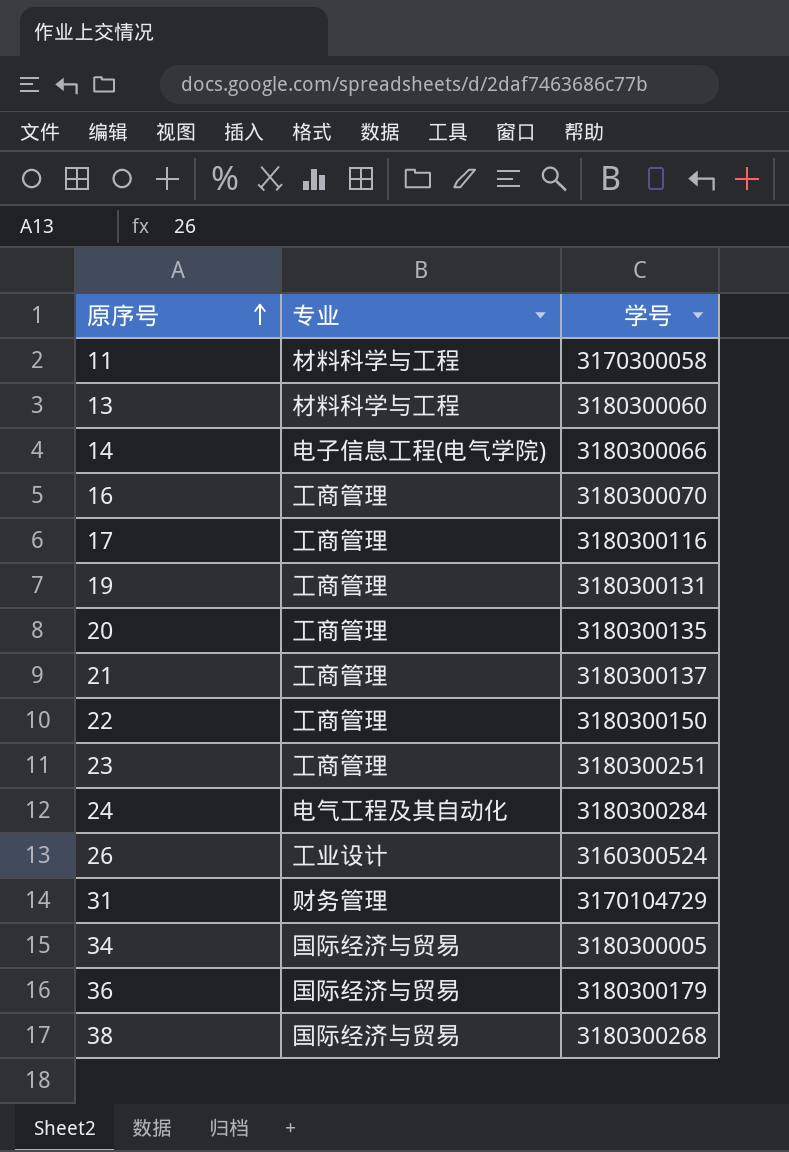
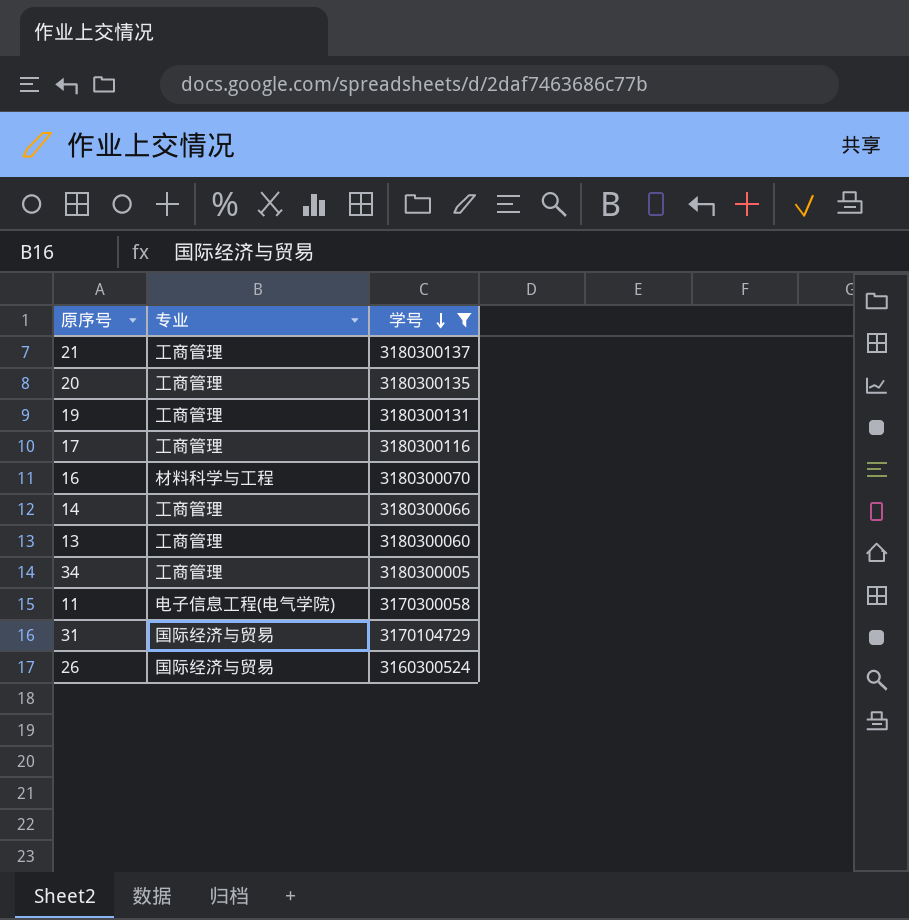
filter: none -> 学号 <= 3180300137
row order: 原序号 ascending -> 学号 descending
16 | 专业: 工商管理 -> 材料科学与工程
14 | 专业: 电子信息工程(电气学院) -> 工商管理
13 | 专业: 材料科学与工程 -> 工商管理
34 | 专业: 国际经济与贸易 -> 工商管理
11 | 专业: 材料科学与工程 -> 电子信息工程(电气学院)
31 | 专业: 财务管理 -> 国际经济与贸易
26 | 专业: 工业设计 -> 国际经济与贸易

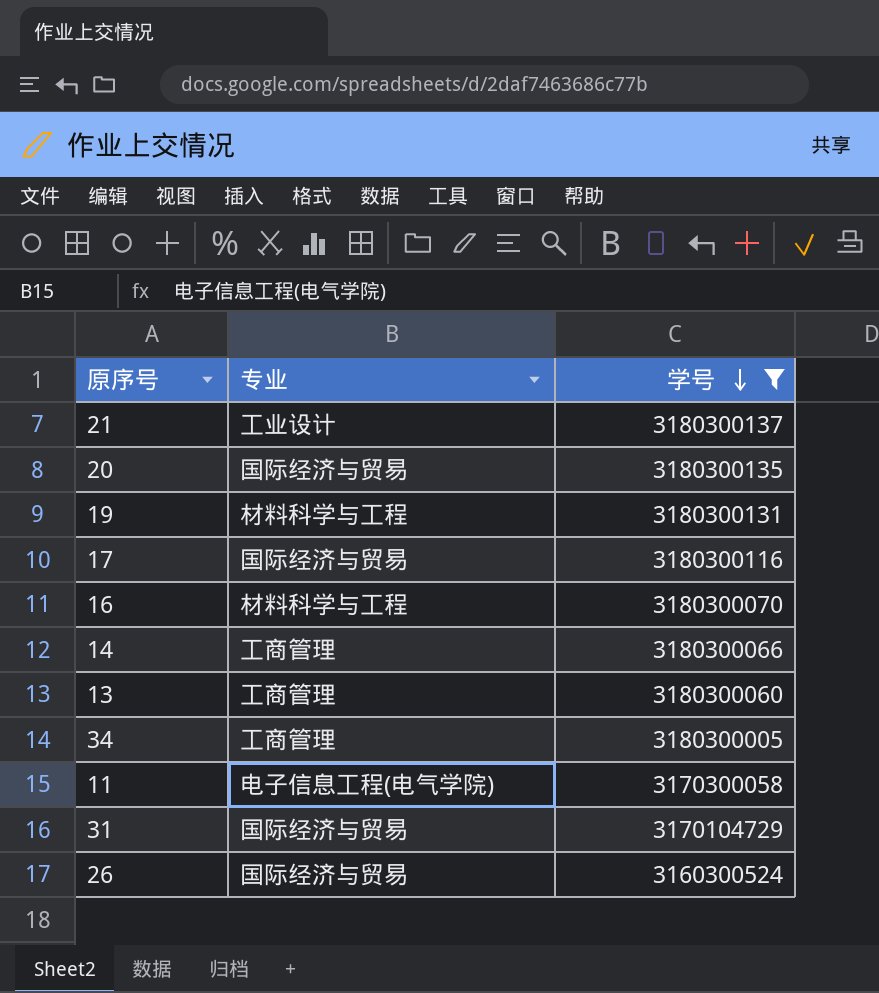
21 | 专业: 工商管理 -> 工业设计
20 | 专业: 工商管理 -> 国际经济与贸易
19 | 专业: 工商管理 -> 材料科学与工程
17 | 专业: 工商管理 -> 国际经济与贸易

